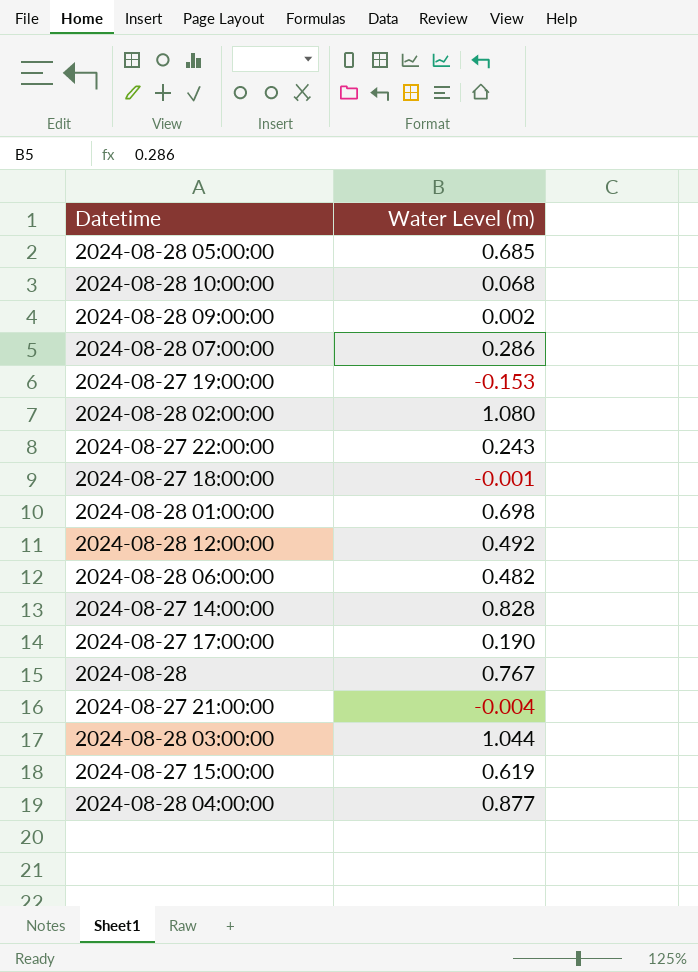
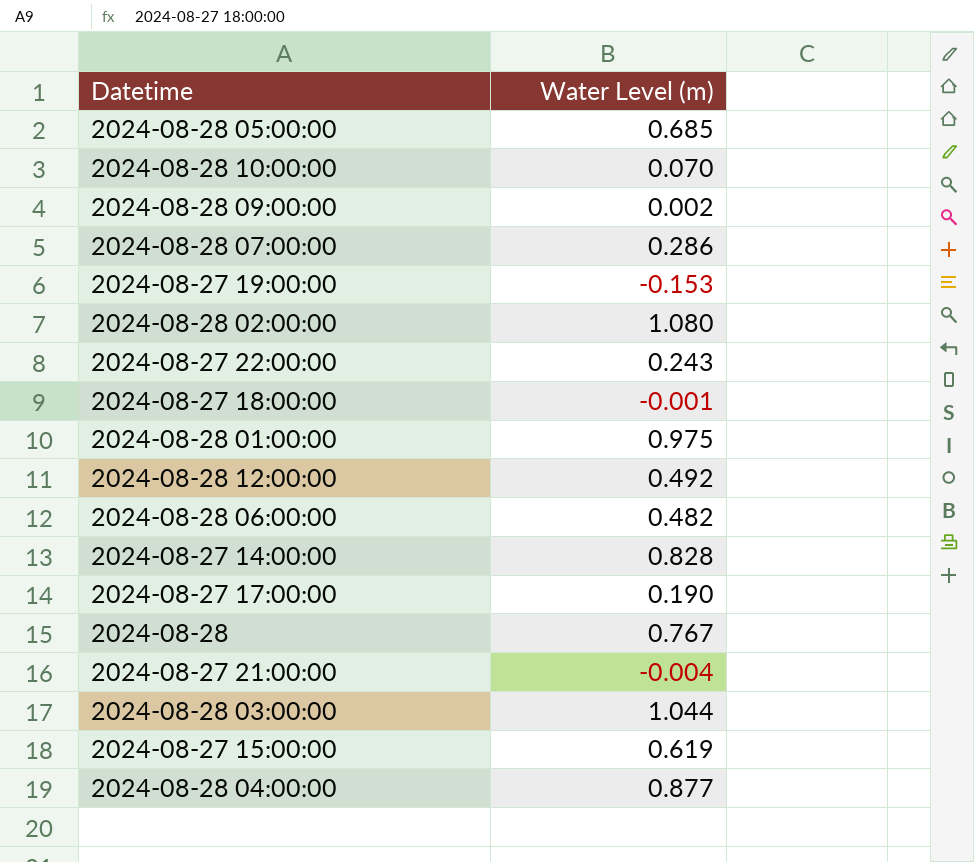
2024-08-28 10:00:00 | Water Level (m): 0.068 -> 0.070
2024-08-28 01:00:00 | Water Level (m): 0.698 -> 0.975

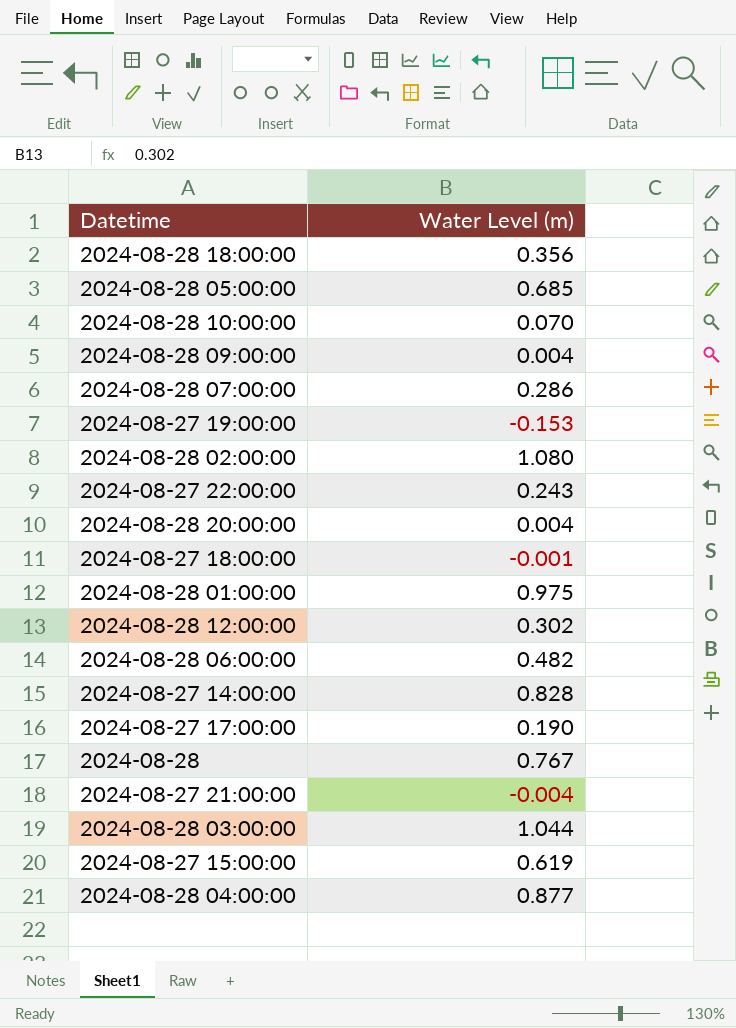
row 2024-08-28 18:00:00: none -> 0.356
2024-08-28 09:00:00 | Water Level (m): 0.002 -> 0.004
row 2024-08-28 20:00:00: none -> 0.004
2024-08-28 12:00:00 | Water Level (m): 0.492 -> 0.302

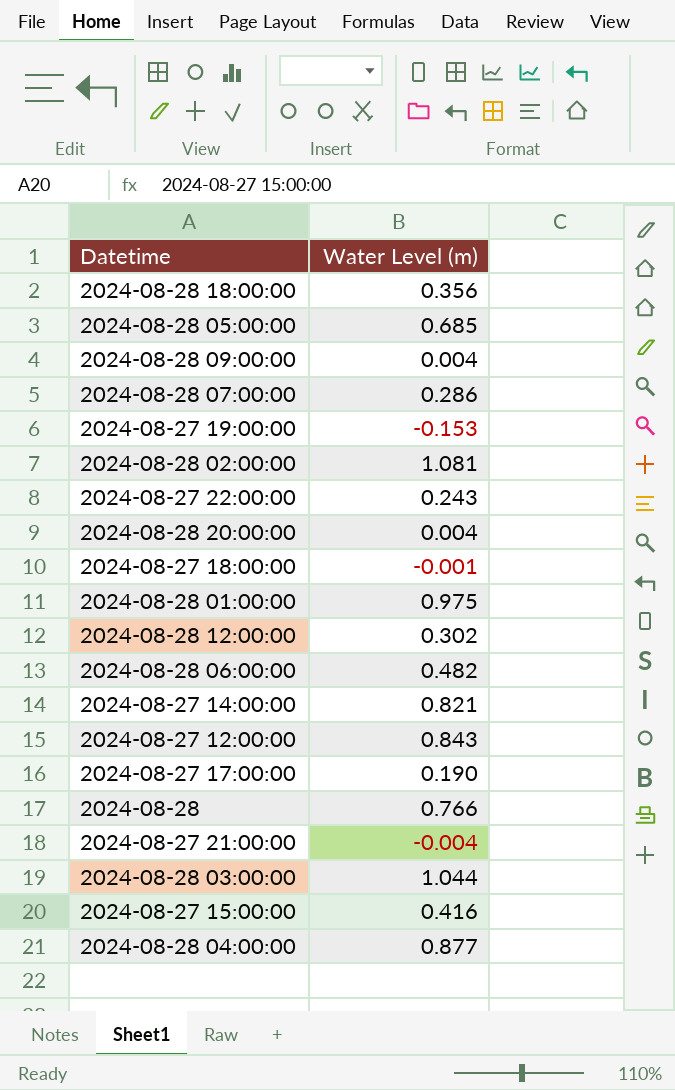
row 2024-08-28 10:00:00: 0.070 -> none
2024-08-28 02:00:00 | Water Level (m): 1.080 -> 1.081
2024-08-27 14:00:00 | Water Level (m): 0.828 -> 0.821
row 2024-08-27 12:00:00: none -> 0.843
2024-08-28 | Water Level (m): 0.767 -> 0.766
2024-08-27 15:00:00 | Water Level (m): 0.619 -> 0.416

